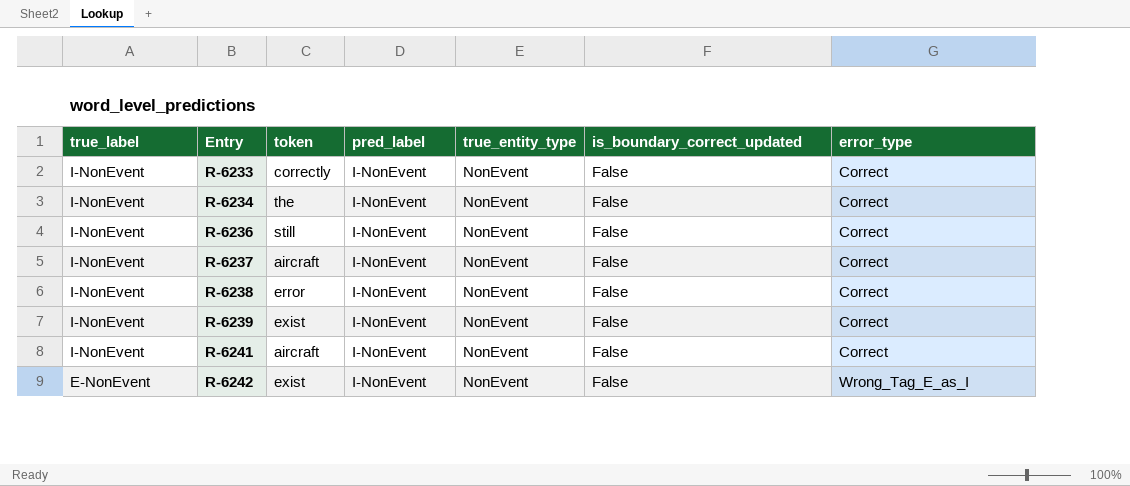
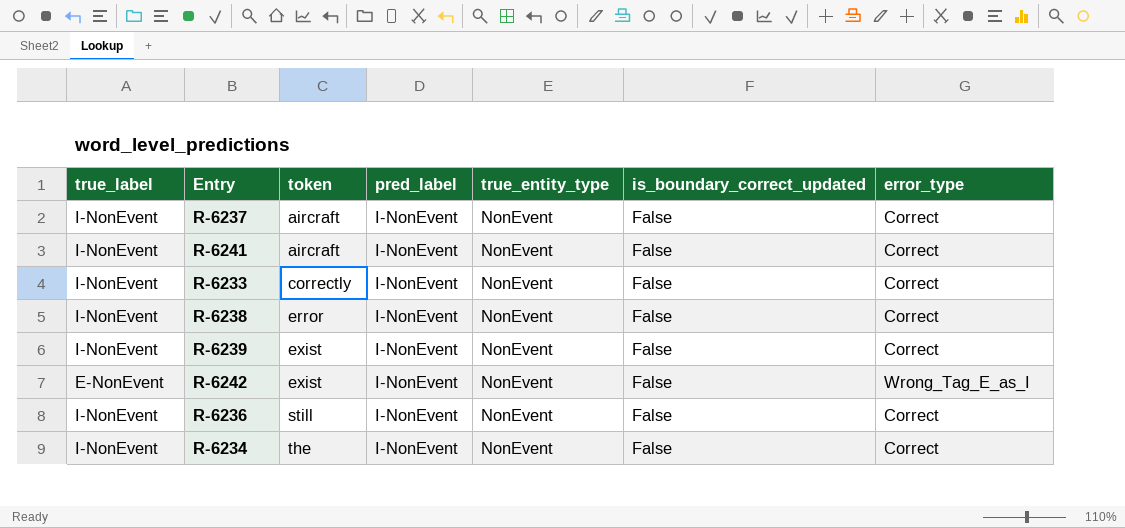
row order: true_label descending -> token ascending

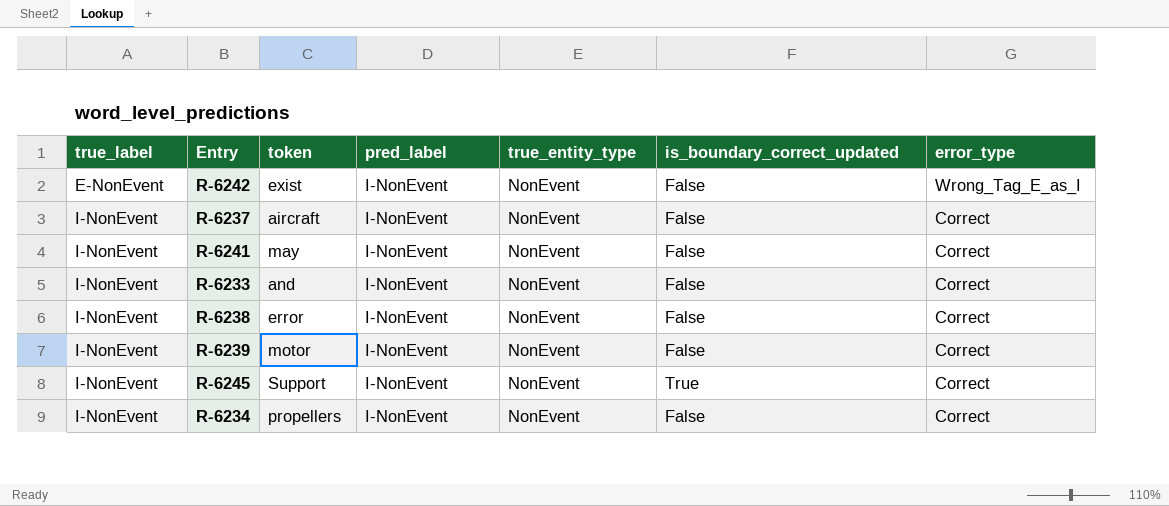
row order: token ascending -> true_label ascending
row R-6236: I-NonEvent | still | I-NonEvent | NonEvent | False | Correct -> none
R-6241 | token: aircraft -> may
R-6233 | token: correctly -> and
R-6239 | token: exist -> motor
row R-6245: none -> I-NonEvent | Support | I-NonEvent | NonEvent | True | Correct
R-6234 | token: the -> propellers

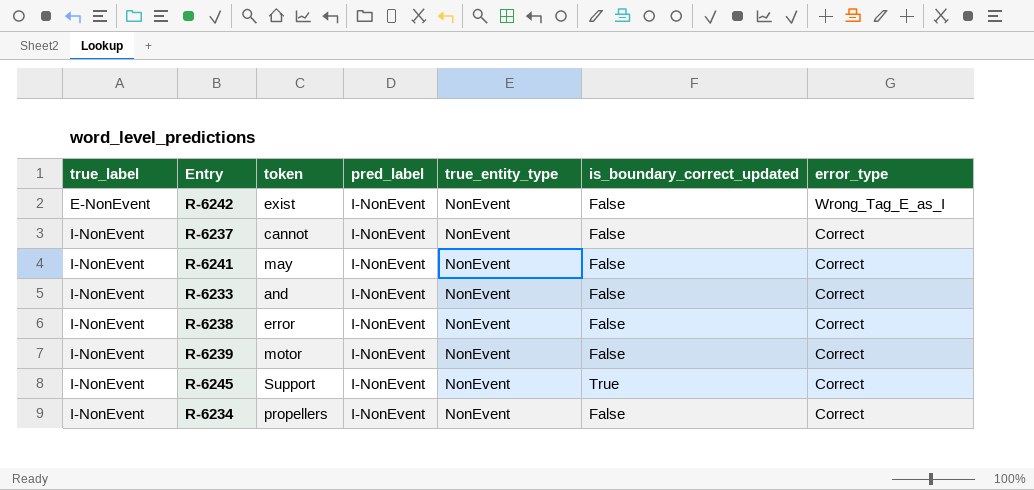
R-6237 | token: aircraft -> cannot

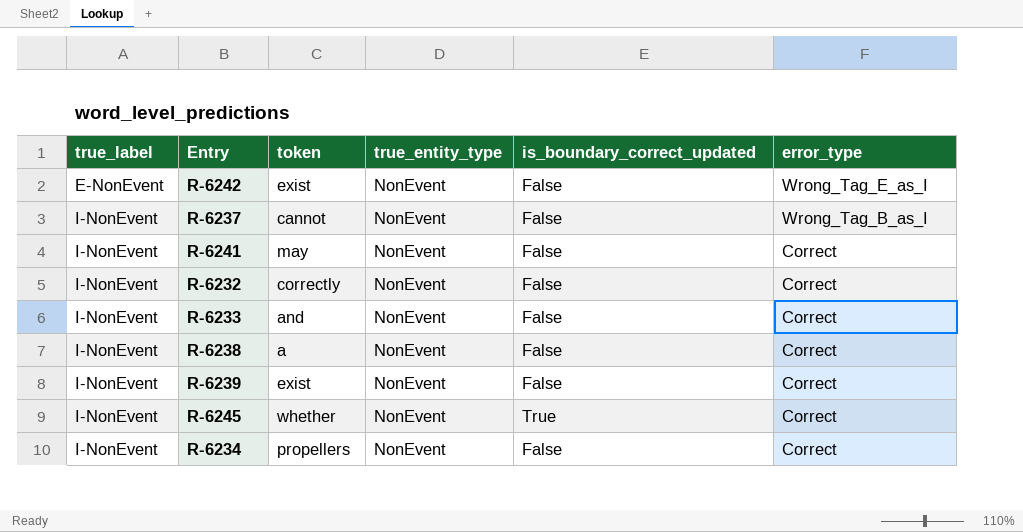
column pred_label | position: 4 -> none
R-6237 | error_type: Correct -> Wrong_Tag_B_as_I
row R-6232: none -> I-NonEvent | correctly | NonEvent | False | Correct
R-6238 | token: error -> a
R-6239 | token: motor -> exist
R-6245 | token: Support -> whether

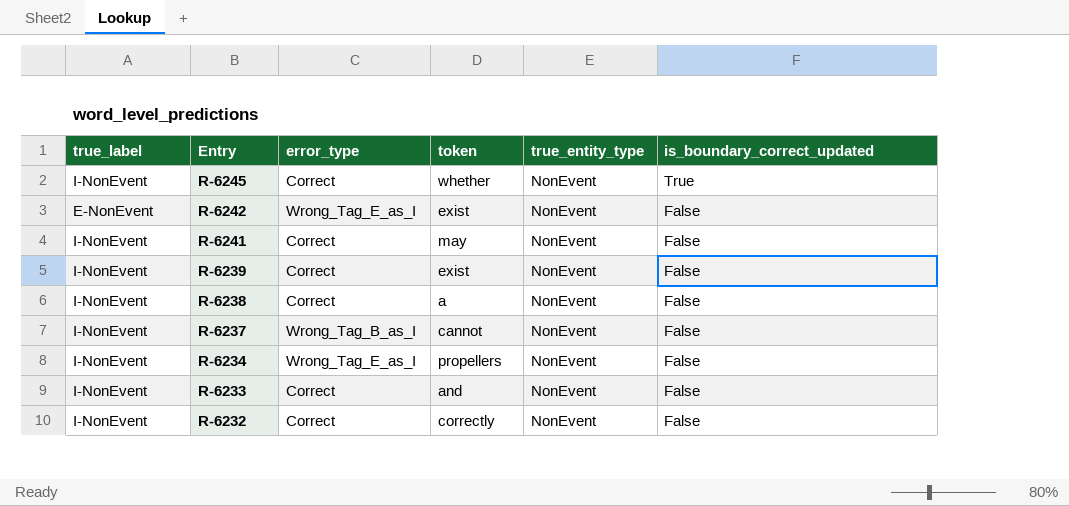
row order: true_label ascending -> Entry descending
column error_type | position: 6 -> 3
R-6234 | error_type: Correct -> Wrong_Tag_E_as_I

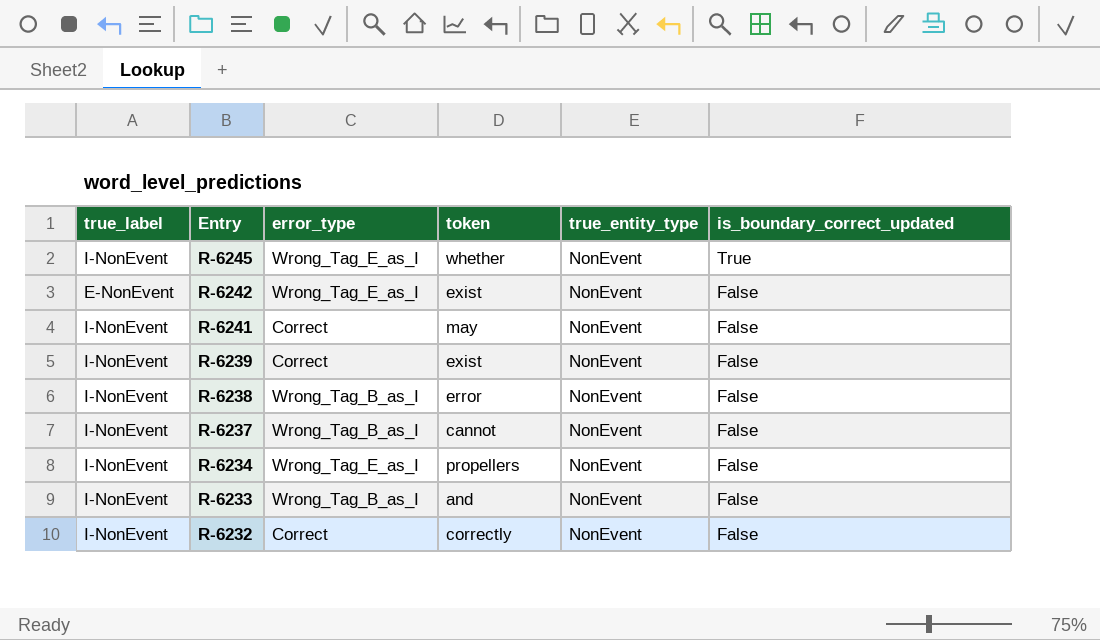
R-6245 | error_type: Correct -> Wrong_Tag_E_as_I
R-6238 | error_type: Correct -> Wrong_Tag_B_as_I
R-6238 | token: a -> error
R-6233 | error_type: Correct -> Wrong_Tag_B_as_I

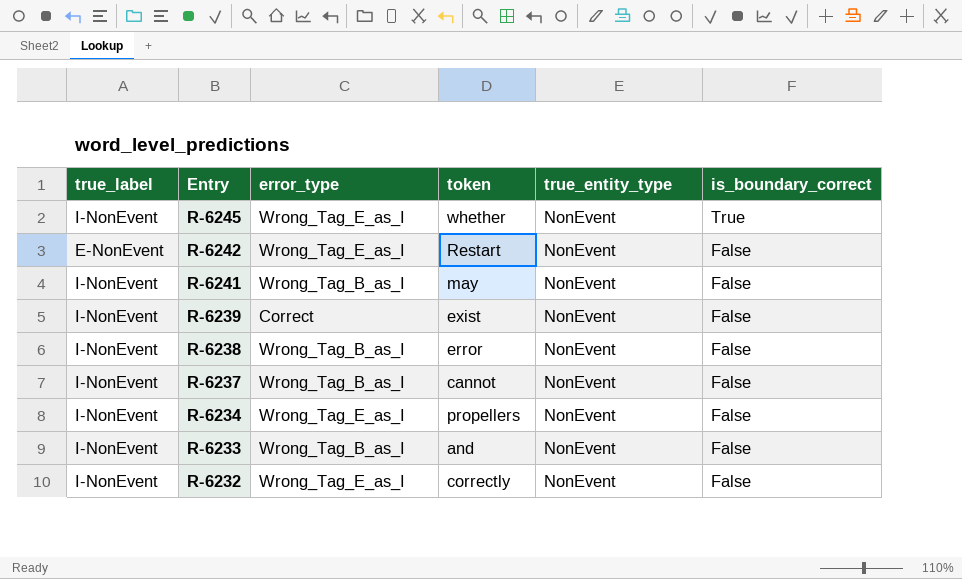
column name: is_boundary_correct_updated -> is_boundary_correct
R-6242 | token: exist -> Restart
R-6241 | error_type: Correct -> Wrong_Tag_B_as_I
R-6232 | error_type: Correct -> Wrong_Tag_E_as_I

